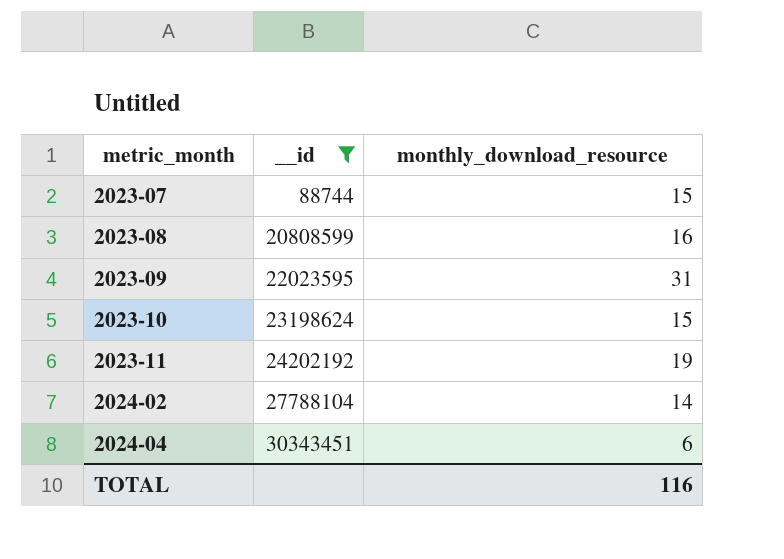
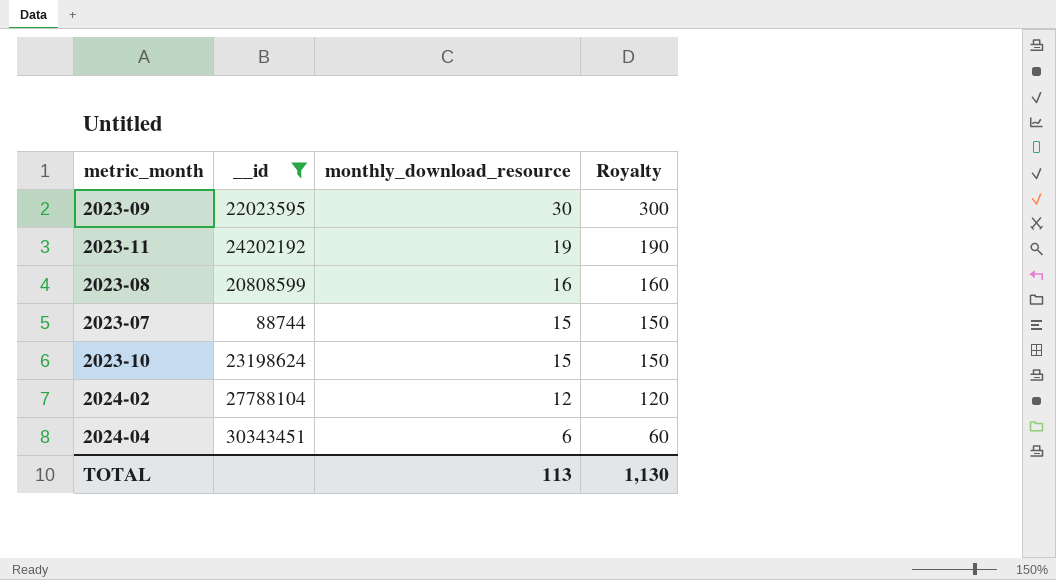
row order: metric_month ascending -> monthly_download_resource descending
column Royalty | formula: none -> [monthly_download_resource] * 10
2023-09 | monthly_download_resource: 31 -> 30
2024-02 | monthly_download_resource: 14 -> 12
TOTAL | monthly_download_resource: 116 -> 113

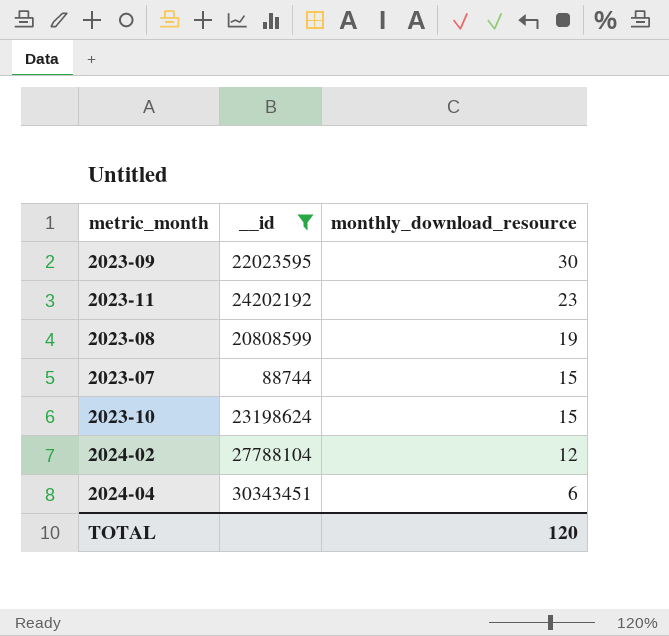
column Royalty | formula: [monthly_download_resource] * 10 -> none
2023-11 | monthly_download_resource: 19 -> 23
2023-08 | monthly_download_resource: 16 -> 19
TOTAL | monthly_download_resource: 113 -> 120

